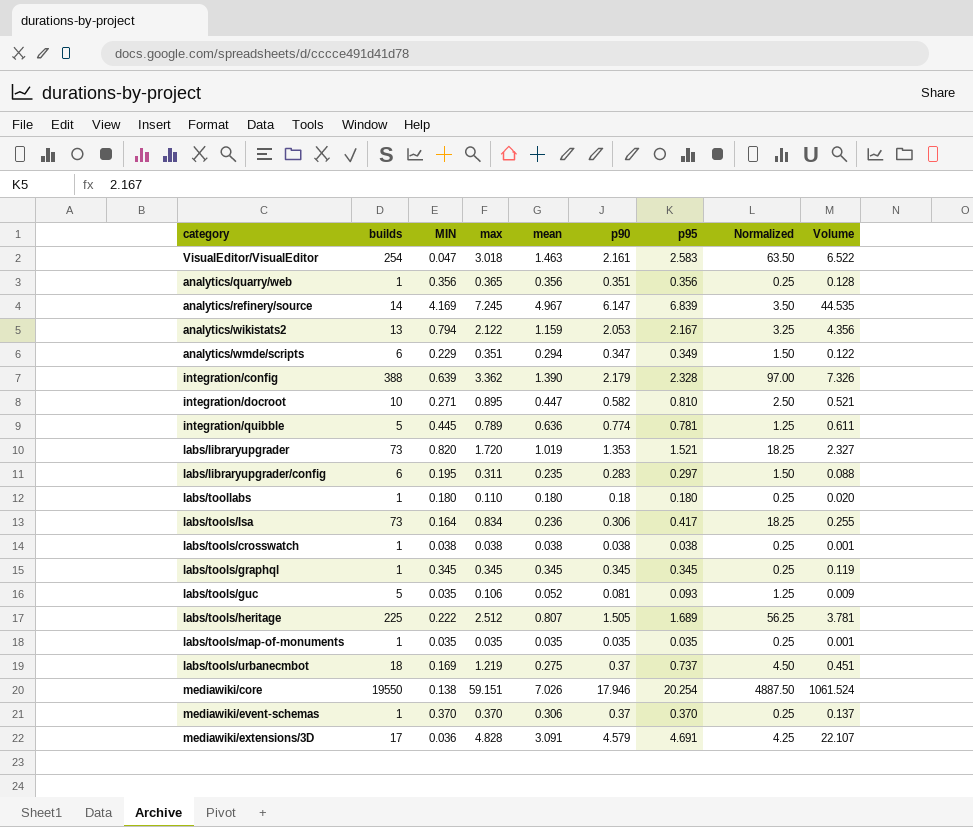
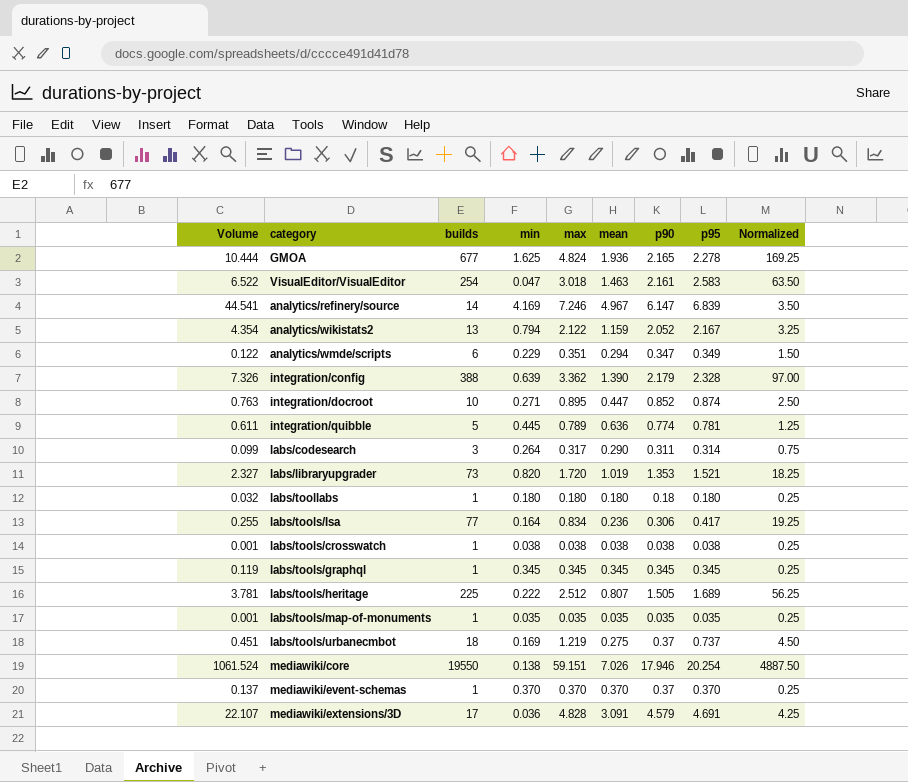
column Volume | position: 9 -> 1
column name: MIN -> min
row analytics/quarry/web: 1 | 0.356 | 0.365 | 0.356 | 0.351 | 0.356 | 0.25 | 0.128 -> none
row labs/libraryupgrader/config: 6 | 0.195 | 0.311 | 0.235 | 0.283 | 0.297 | 1.50 | 0.088 -> none
row labs/tools/guc: 5 | 0.035 | 0.106 | 0.052 | 0.081 | 0.093 | 1.25 | 0.009 -> none
row GMOA: none -> 10.444 | 677 | 1.625 | 4.824 | 1.936 | 2.165 | 2.278 | 169.25
analytics/refinery/source | Volume: 44.535 -> 44.541
analytics/refinery/source | max: 7.245 -> 7.246
analytics/wikistats2 | Volume: 4.356 -> 4.354
analytics/wikistats2 | p90: 2.053 -> 2.052
integration/docroot | Volume: 0.521 -> 0.763
integration/docroot | p90: 0.582 -> 0.852
integration/docroot | p95: 0.810 -> 0.874
row labs/codesearch: none -> 0.099 | 3 | 0.264 | 0.317 | 0.290 | 0.311 | 0.314 | 0.75
labs/toollabs | Volume: 0.020 -> 0.032
labs/toollabs | max: 0.110 -> 0.180
labs/tools/Isa | builds: 73 -> 77
labs/tools/Isa | Normalized: 18.25 -> 19.25
mediawiki/event-schemas | mean: 0.306 -> 0.370

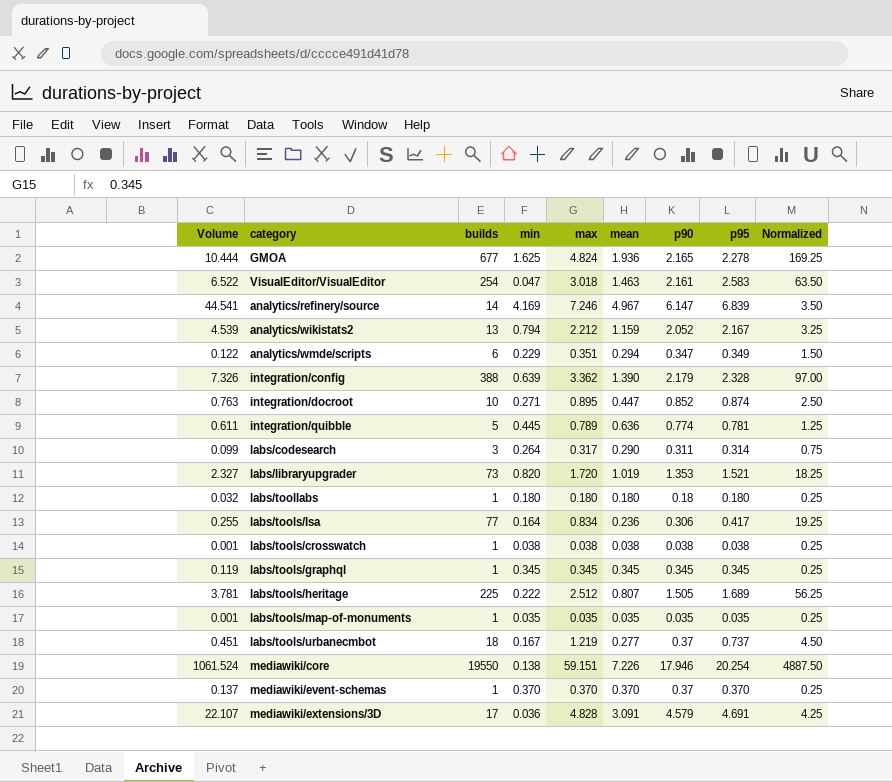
analytics/wikistats2 | Volume: 4.354 -> 4.539
analytics/wikistats2 | max: 2.122 -> 2.212
labs/tools/urbanecmbot | min: 0.169 -> 0.167
labs/tools/urbanecmbot | mean: 0.275 -> 0.277
mediawiki/core | mean: 7.026 -> 7.226

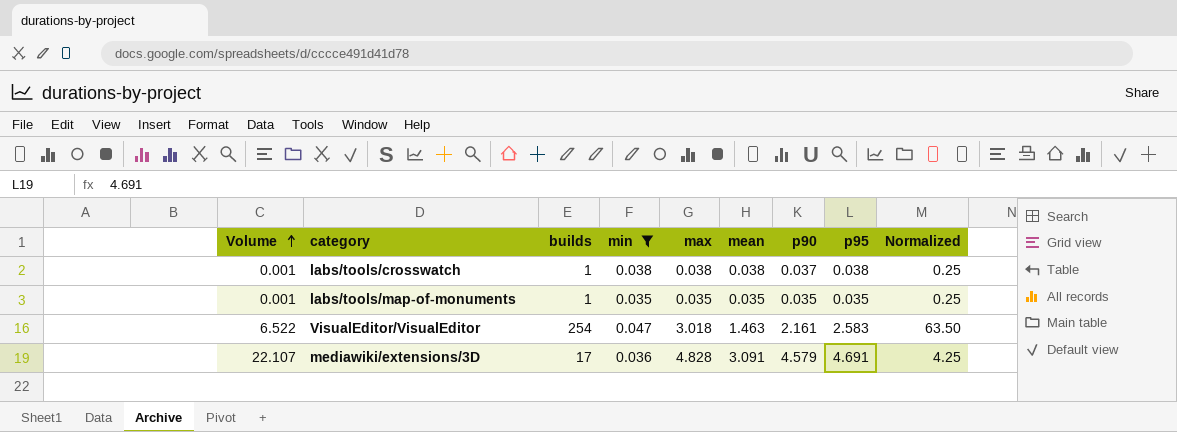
filter: none -> min <= 0.047
row order: none -> Volume ascending
labs/tools/crosswatch | p90: 0.038 -> 0.037

